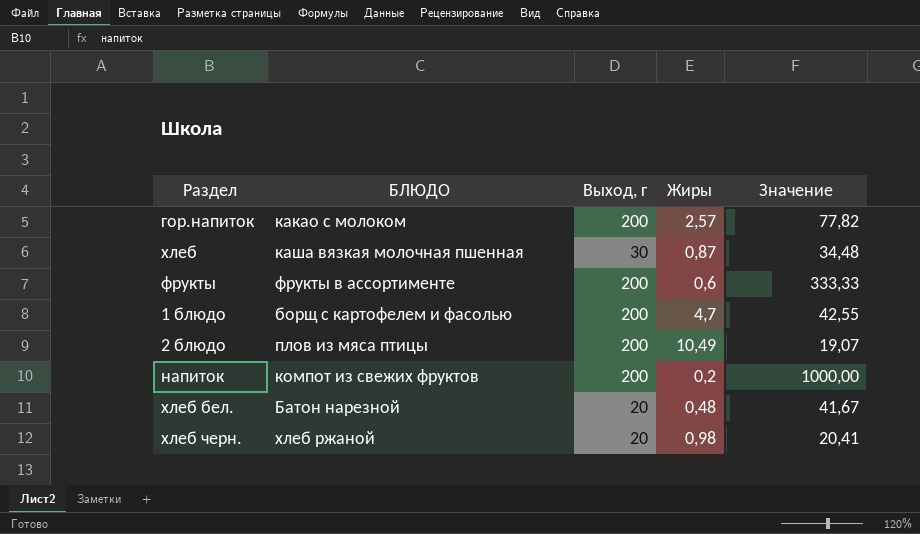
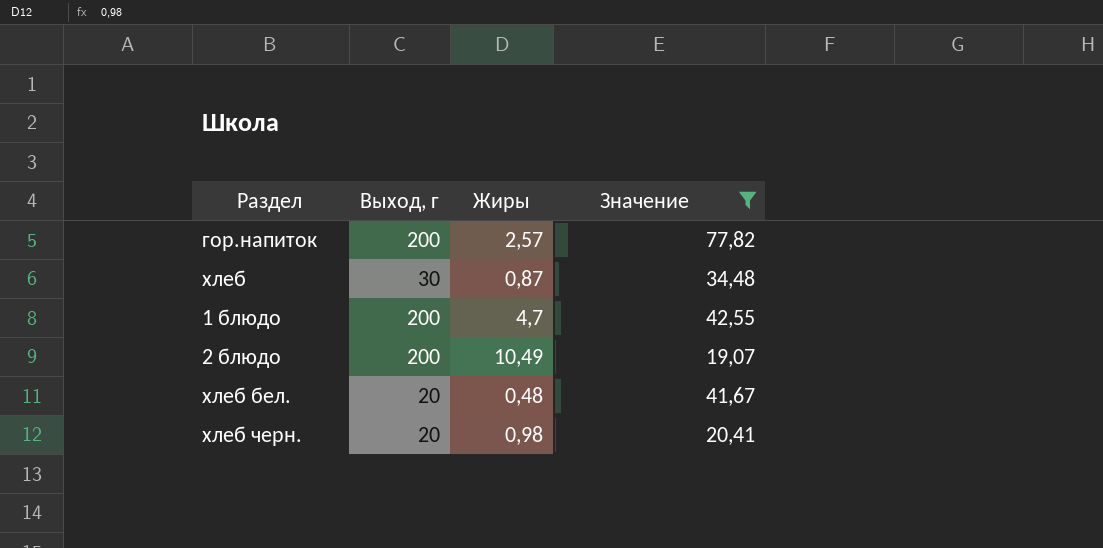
filter: none -> Значение <= 77,82
column БЛЮДО | position: 2 -> none

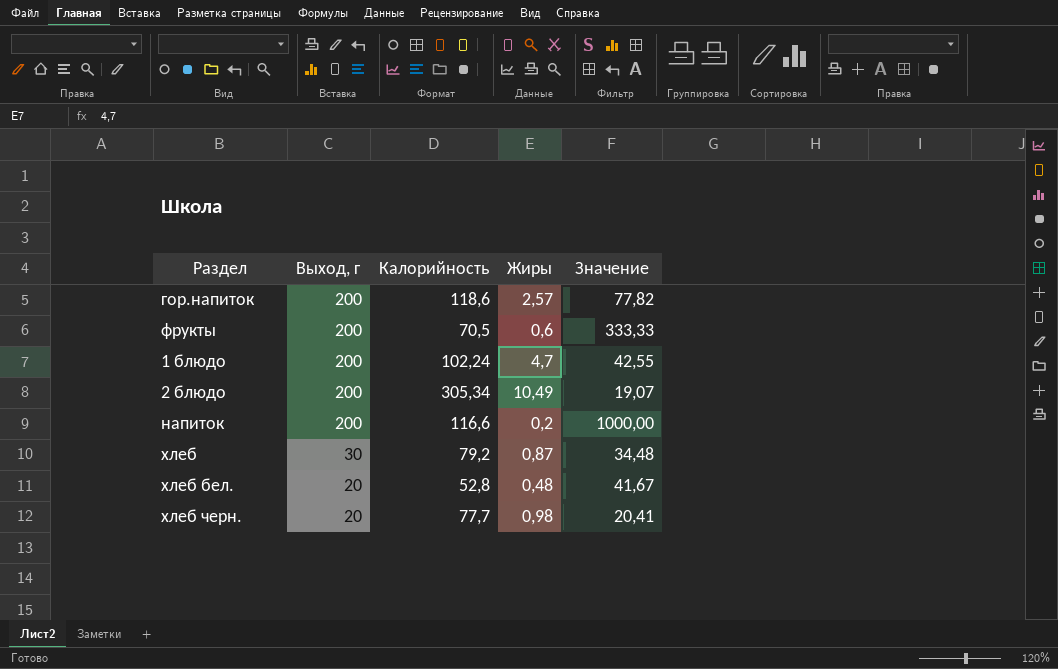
filter: Значение <= 77,82 -> none
row order: none -> Выход, г descending
column Калорийность | position: none -> 3

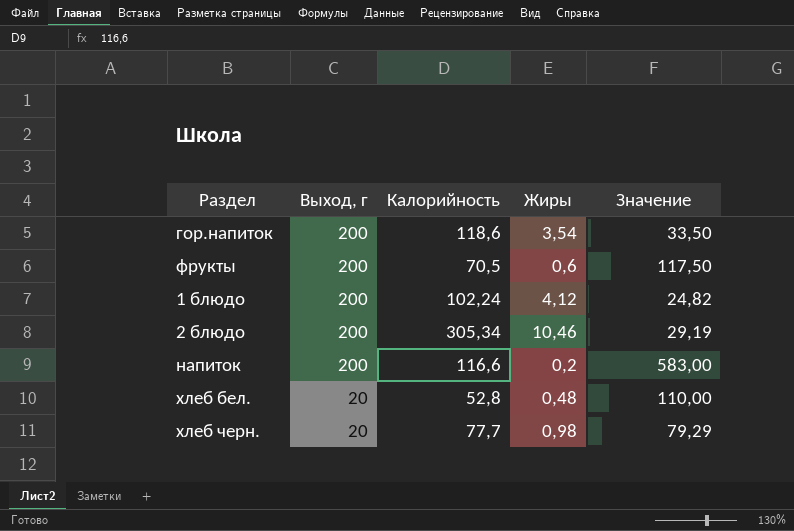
column Значение | formula: [Выход, г] / [Жиры] -> [Калорийность] / [Жиры]
row хлеб: 30 | 79,2 | 0,87 | 34,48 -> none
гор.напиток | Жиры: 2,57 -> 3,54
1 блюдо | Жиры: 4,7 -> 4,12
2 блюдо | Жиры: 10,49 -> 10,46

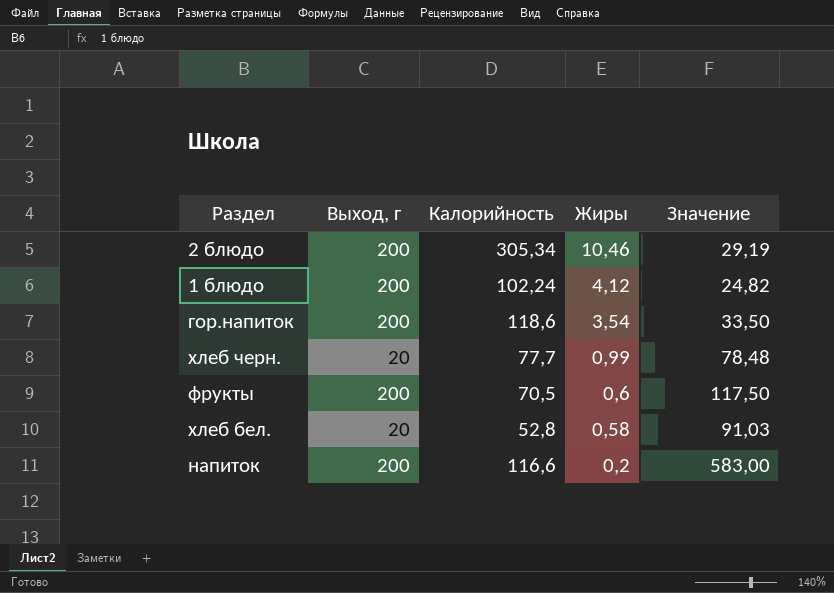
row order: Выход, г descending -> Жиры descending
хлеб черн. | Жиры: 0,98 -> 0,99
хлеб черн. | Значение: 79,29 -> 78,48
хлеб бел. | Жиры: 0,48 -> 0,58
хлеб бел. | Значение: 110,00 -> 91,03

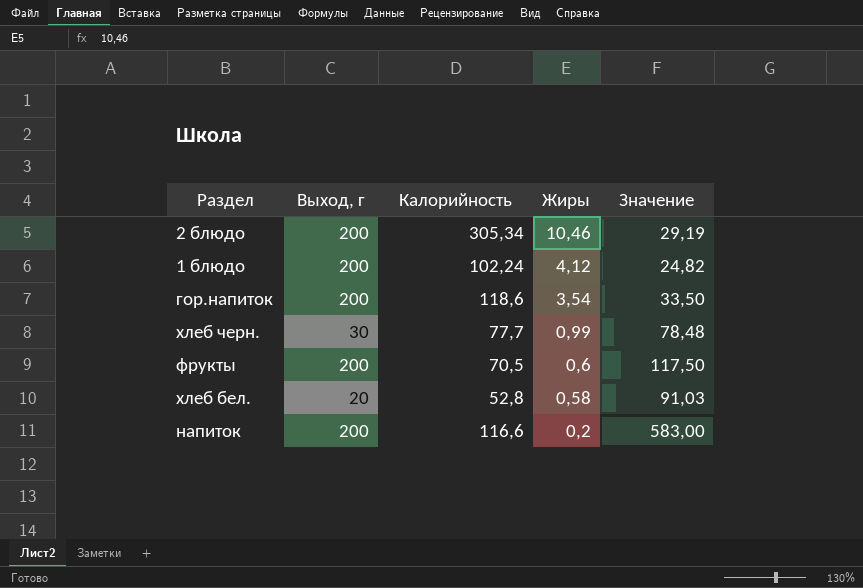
хлеб черн. | Выход, г: 20 -> 30

